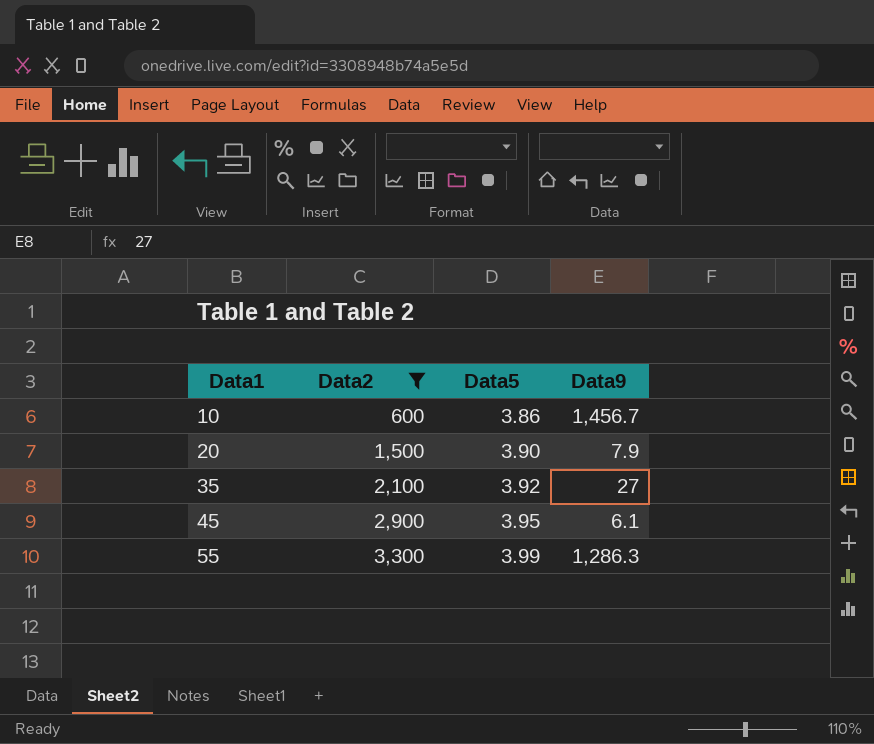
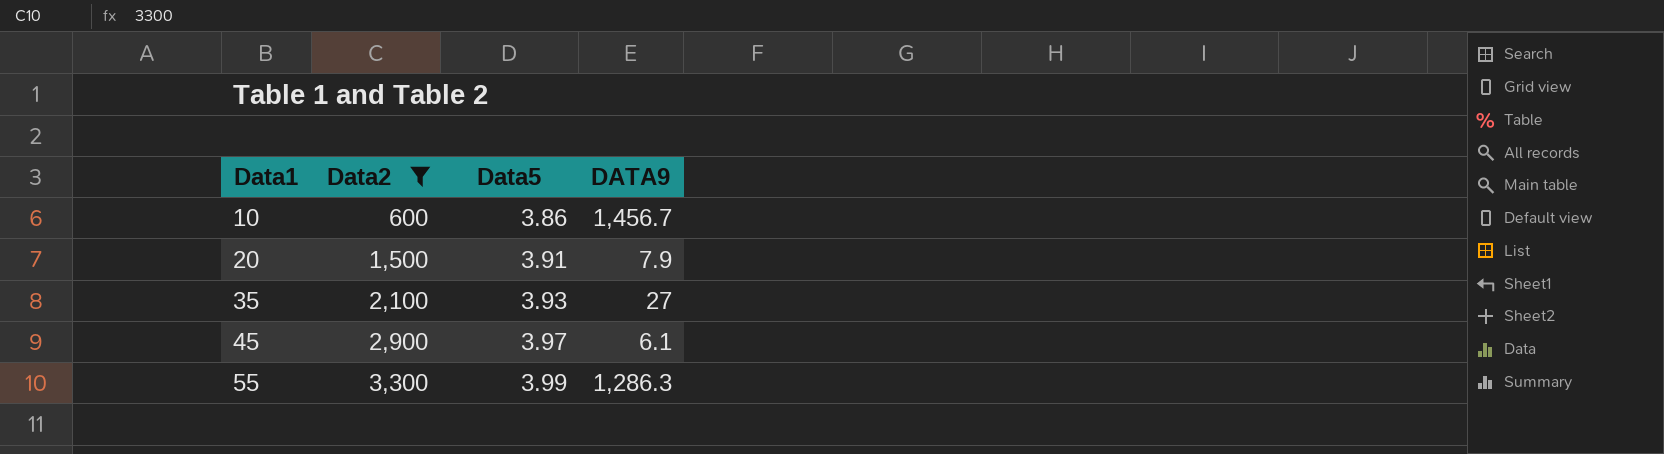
column name: Data9 -> DATA9
20 | Data5: 3.90 -> 3.91
35 | Data5: 3.92 -> 3.93
45 | Data5: 3.95 -> 3.97

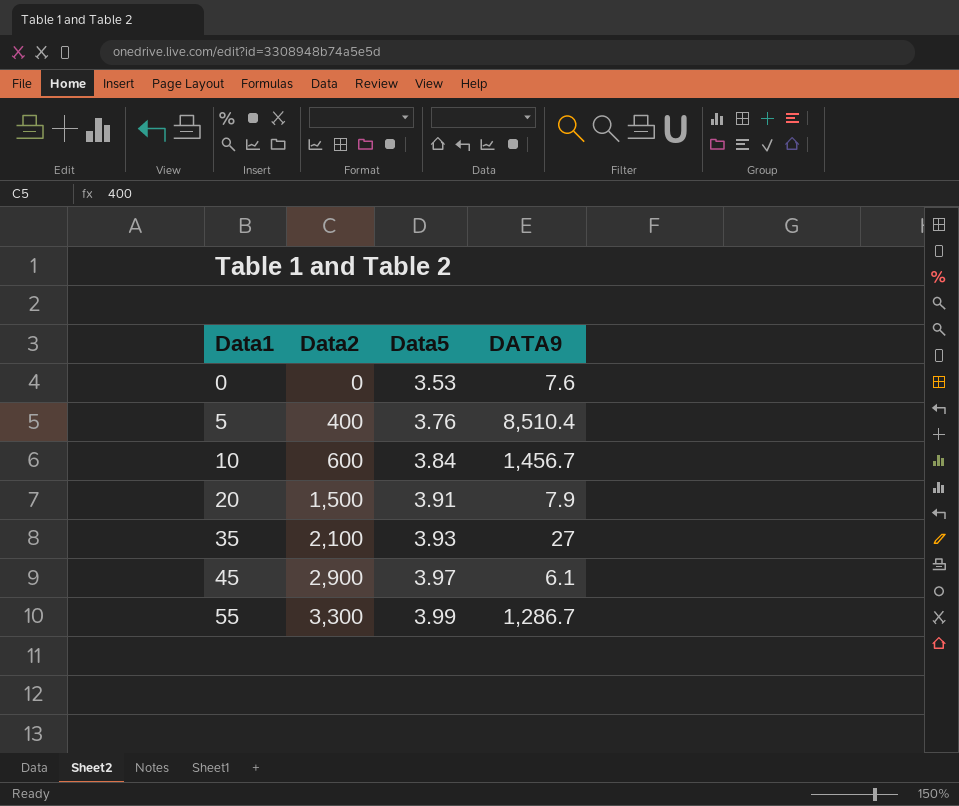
filter: Data2 >= 600 -> none
10 | Data5: 3.86 -> 3.84
55 | DATA9: 1,286.3 -> 1,286.7

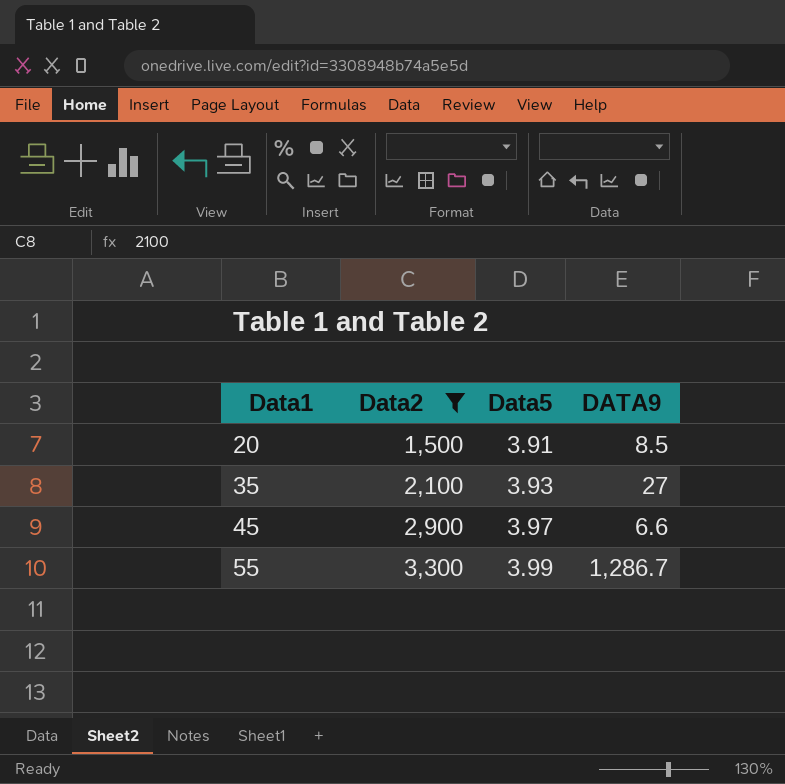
filter: none -> Data2 >= 1,500
20 | DATA9: 7.9 -> 8.5
45 | DATA9: 6.1 -> 6.6

